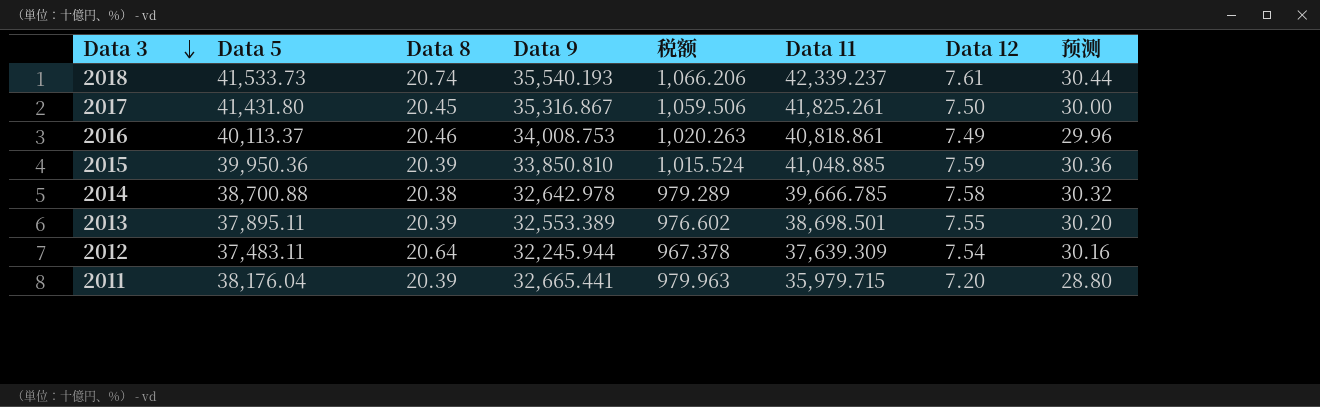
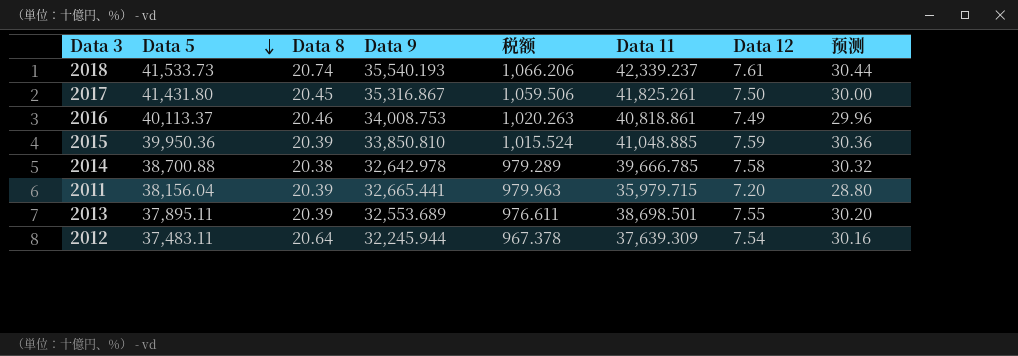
row order: Data 3 descending -> Data 5 descending
2011 | Data 5: 38,176.04 -> 38,156.04
2013 | Data 9: 32,553.389 -> 32,553.689
2013 | 税额: 976.602 -> 976.611

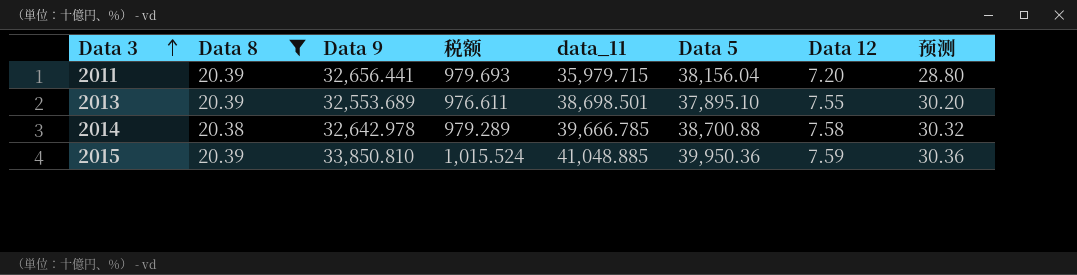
filter: none -> Data 8 <= 20.39
row order: Data 5 descending -> Data 3 ascending
column name: Data 11 -> data_11
column Data 5 | position: 2 -> 6
2011 | Data 9: 32,665.441 -> 32,656.441
2011 | 税额: 979.963 -> 979.693
2013 | Data 5: 37,895.11 -> 37,895.10

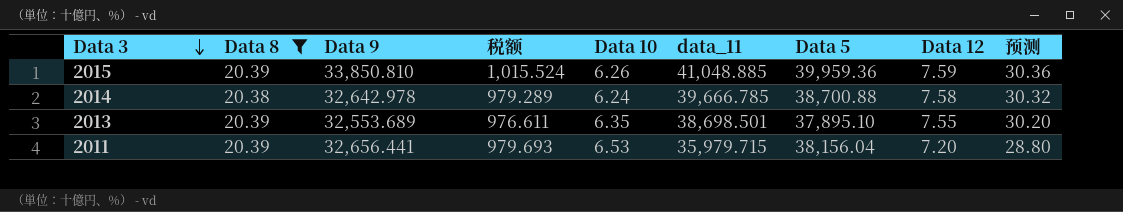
row order: Data 3 ascending -> Data 3 descending
column Data 10 | position: none -> 5
2015 | Data 5: 39,950.36 -> 39,959.36

